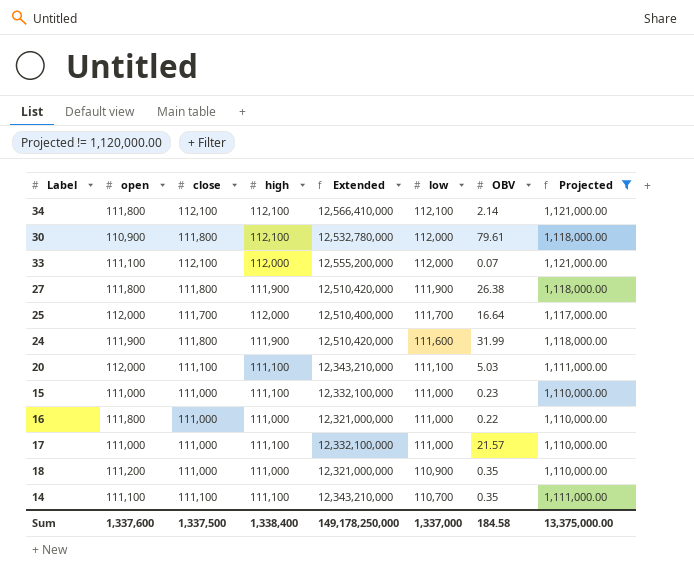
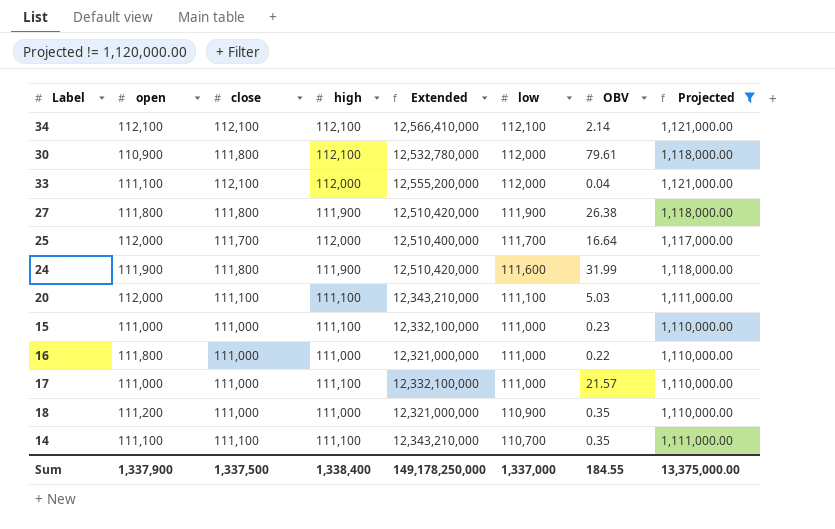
34 | open: 111,800 -> 112,100
33 | OBV: 0.07 -> 0.04
Sum | open: 1,337,600 -> 1,337,900
Sum | OBV: 184.58 -> 184.55

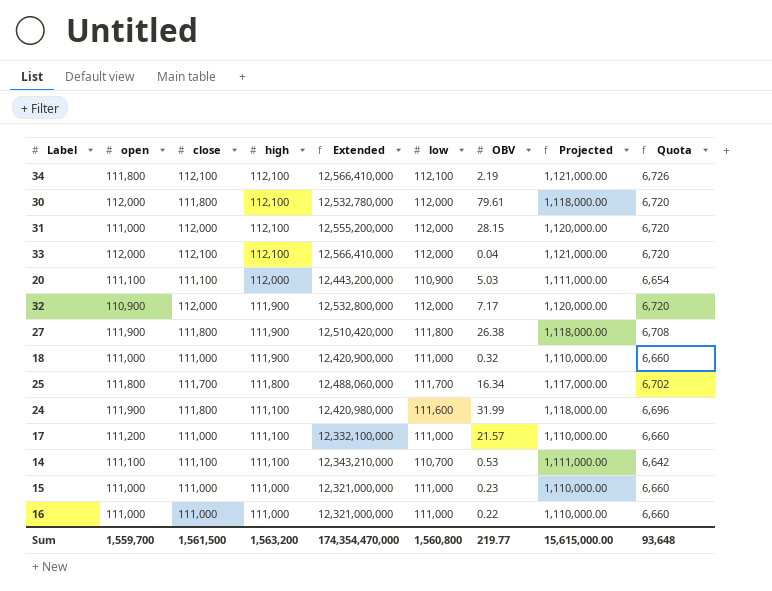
filter: Projected != 1,120,000.00 -> none
row order: low descending -> high descending
column Quota | formula: none -> [low] * 0.06
34 | open: 112,100 -> 111,800
34 | OBV: 2.14 -> 2.19
30 | open: 110,900 -> 112,000
33 | open: 111,100 -> 112,000
33 | high: 112,000 -> 112,100
33 | Extended: 12,555,200,000 -> 12,566,410,000
20 | open: 112,000 -> 111,100
20 | high: 111,100 -> 112,000
20 | Extended: 12,343,210,000 -> 12,443,200,000
20 | low: 111,100 -> 110,900
27 | open: 111,800 -> 111,900
27 | low: 111,900 -> 111,800
18 | open: 111,200 -> 111,000
18 | high: 111,000 -> 111,900
18 | Extended: 12,321,000,000 -> 12,420,900,000
18 | low: 110,900 -> 111,000
18 | OBV: 0.35 -> 0.32
25 | open: 112,000 -> 111,800
25 | high: 112,000 -> 111,800
25 | Extended: 12,510,400,000 -> 12,488,060,000
25 | OBV: 16.64 -> 16.34
24 | high: 111,900 -> 111,100
24 | Extended: 12,510,420,000 -> 12,420,980,000
17 | open: 111,000 -> 111,200
14 | OBV: 0.35 -> 0.53
15 | high: 111,100 -> 111,000
15 | Extended: 12,332,100,000 -> 12,321,000,000
16 | open: 111,800 -> 111,000
Sum | open: 1,337,900 -> 1,559,700
Sum | close: 1,337,500 -> 1,561,500
Sum | high: 1,338,400 -> 1,563,200
Sum | Extended: 149,178,250,000 -> 174,354,470,000
Sum | low: 1,337,000 -> 1,560,800
Sum | OBV: 184.55 -> 219.77
Sum | Projected: 13,375,000.00 -> 15,615,000.00

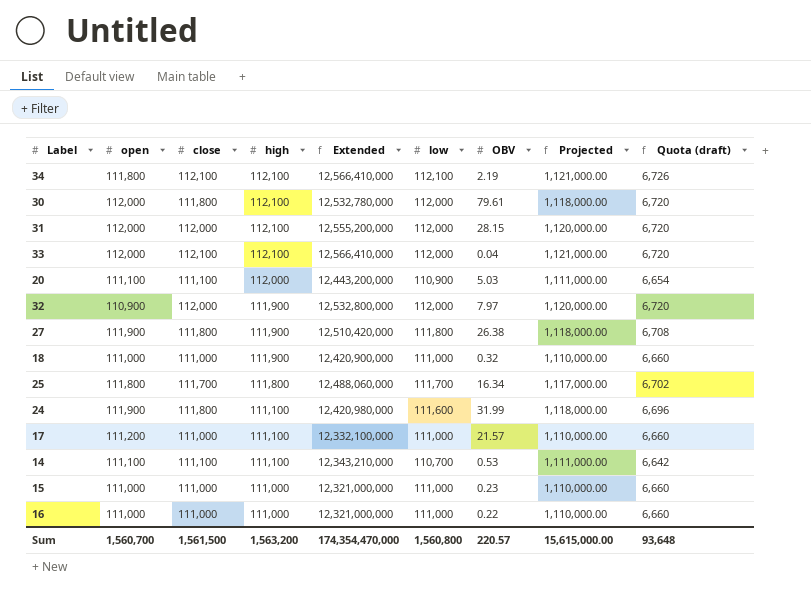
column name: Quota -> Quota (draft)
31 | open: 111,000 -> 112,000
32 | OBV: 7.17 -> 7.97
Sum | open: 1,559,700 -> 1,560,700
Sum | OBV: 219.77 -> 220.57

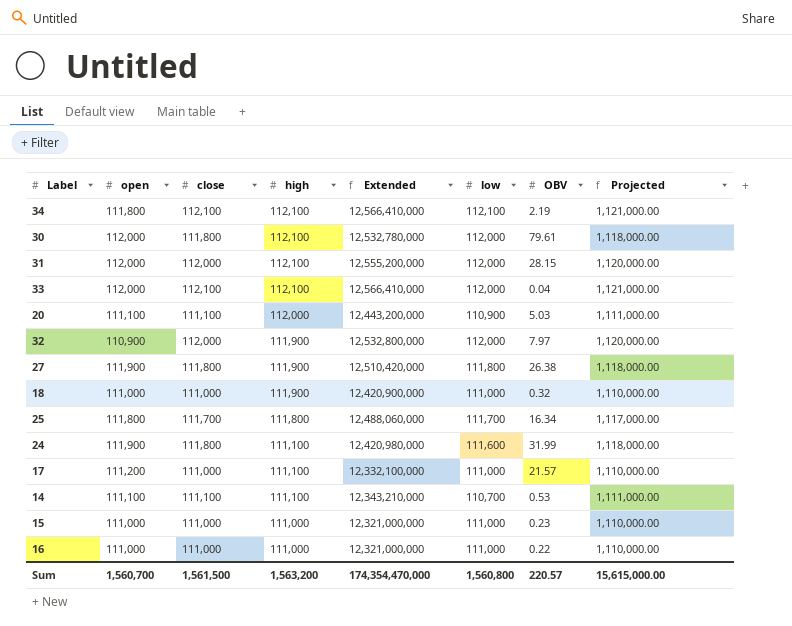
column Quota (draft) | formula: [low] * 0.06 -> none

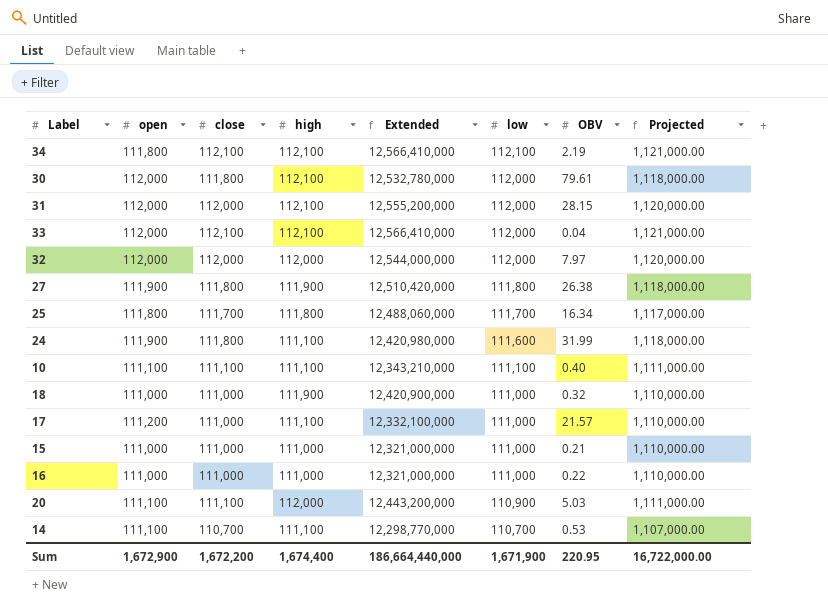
row order: high descending -> low descending
32 | open: 110,900 -> 112,000
32 | high: 111,900 -> 112,000
32 | Extended: 12,532,800,000 -> 12,544,000,000
row 10: none -> 111,100 | 111,100 | 111,100 | 12,343,210,000 | 111,100 | 0.40 | 1,111,000.00
15 | OBV: 0.23 -> 0.21
14 | close: 111,100 -> 110,700
14 | Extended: 12,343,210,000 -> 12,298,770,000
14 | Projected: 1,111,000.00 -> 1,107,000.00
Sum | open: 1,560,700 -> 1,672,900
Sum | close: 1,561,500 -> 1,672,200
Sum | high: 1,563,200 -> 1,674,400
Sum | Extended: 174,354,470,000 -> 186,664,440,000
Sum | low: 1,560,800 -> 1,671,900
Sum | OBV: 220.57 -> 220.95
Sum | Projected: 15,615,000.00 -> 16,722,000.00

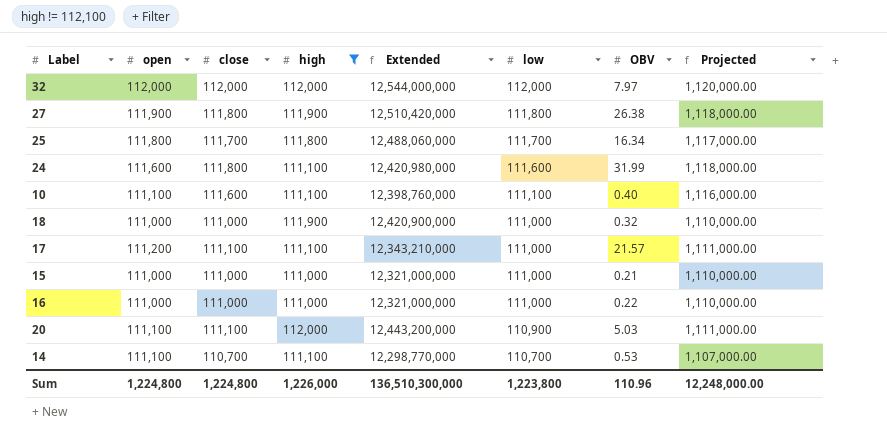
filter: none -> high != 112,100
24 | open: 111,900 -> 111,600
10 | close: 111,100 -> 111,600
10 | Extended: 12,343,210,000 -> 12,398,760,000
10 | Projected: 1,111,000.00 -> 1,116,000.00
17 | close: 111,000 -> 111,100
17 | Extended: 12,332,100,000 -> 12,343,210,000
17 | Projected: 1,110,000.00 -> 1,111,000.00
Sum | open: 1,672,900 -> 1,224,800
Sum | close: 1,672,200 -> 1,224,800
Sum | high: 1,674,400 -> 1,226,000
Sum | Extended: 186,664,440,000 -> 136,510,300,000
Sum | low: 1,671,900 -> 1,223,800
Sum | OBV: 220.95 -> 110.96
Sum | Projected: 16,722,000.00 -> 12,248,000.00

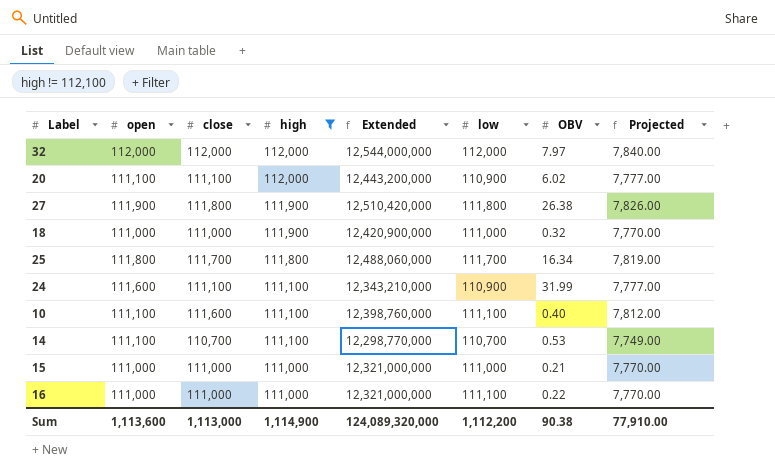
row order: low descending -> high descending
column Projected | formula: [close] * 10 -> [close] * 0.07
row 17: 111,200 | 111,100 | 111,100 | 12,343,210,000 | 111,000 | 21.57 | 1,111,000.00 -> none
20 | OBV: 5.03 -> 6.02
24 | close: 111,800 -> 111,100
24 | Extended: 12,420,980,000 -> 12,343,210,000
24 | low: 111,600 -> 110,900
16 | low: 111,000 -> 111,100
Sum | open: 1,224,800 -> 1,113,600
Sum | close: 1,224,800 -> 1,113,000
Sum | high: 1,226,000 -> 1,114,900
Sum | Extended: 136,510,300,000 -> 124,089,320,000
Sum | low: 1,223,800 -> 1,112,200
Sum | OBV: 110.96 -> 90.38
Sum | Projected: 12,248,000.00 -> 77,910.00

